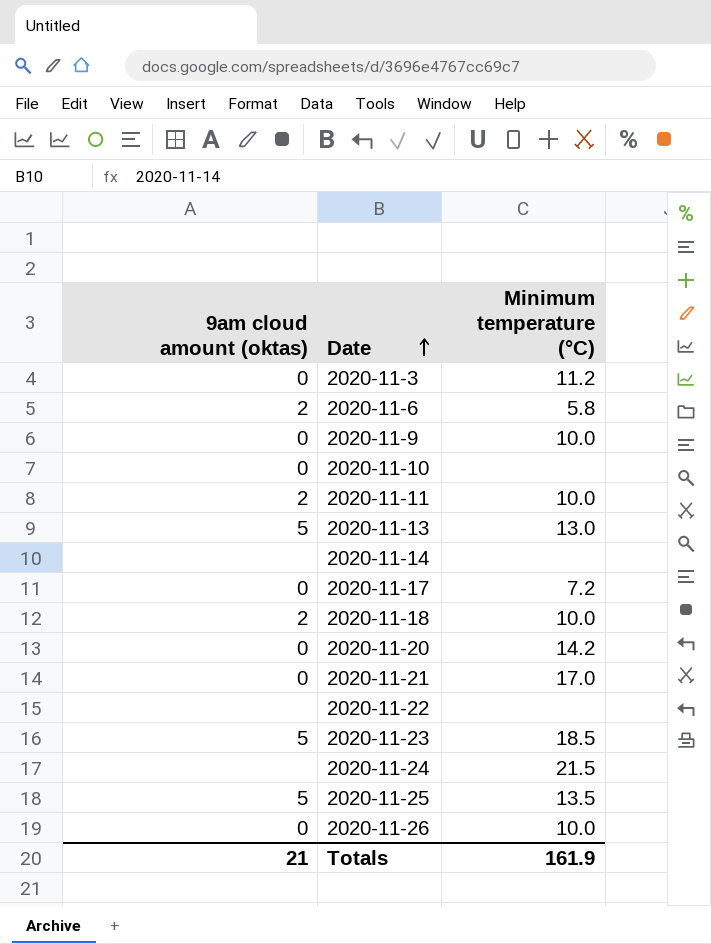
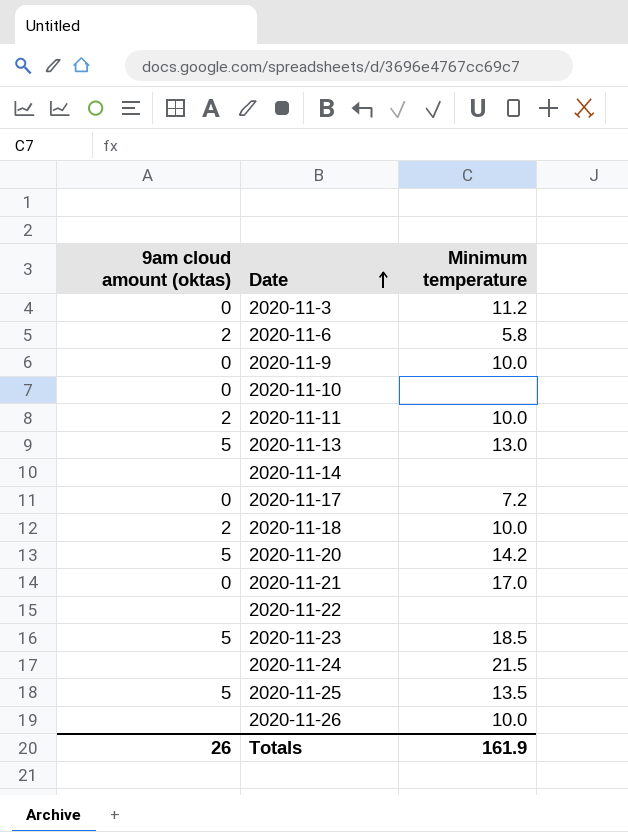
column name: Minimum temperature (°C) -> Minimum temperature
2020-11-20 | 9am cloud amount (oktas): 0 -> 5
2020-11-26 | 9am cloud amount (oktas): 0 -> none
Totals | 9am cloud amount (oktas): 21 -> 26

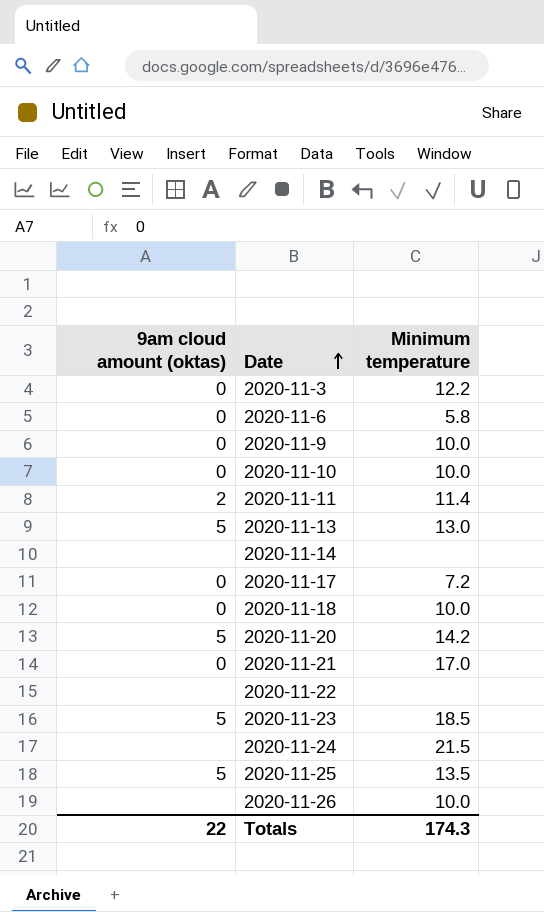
2020-11-3 | Minimum temperature: 11.2 -> 12.2
2020-11-6 | 9am cloud amount (oktas): 2 -> 0
2020-11-10 | Minimum temperature: none -> 10.0
2020-11-11 | Minimum temperature: 10.0 -> 11.4
2020-11-18 | 9am cloud amount (oktas): 2 -> 0
Totals | 9am cloud amount (oktas): 26 -> 22
Totals | Minimum temperature: 161.9 -> 174.3

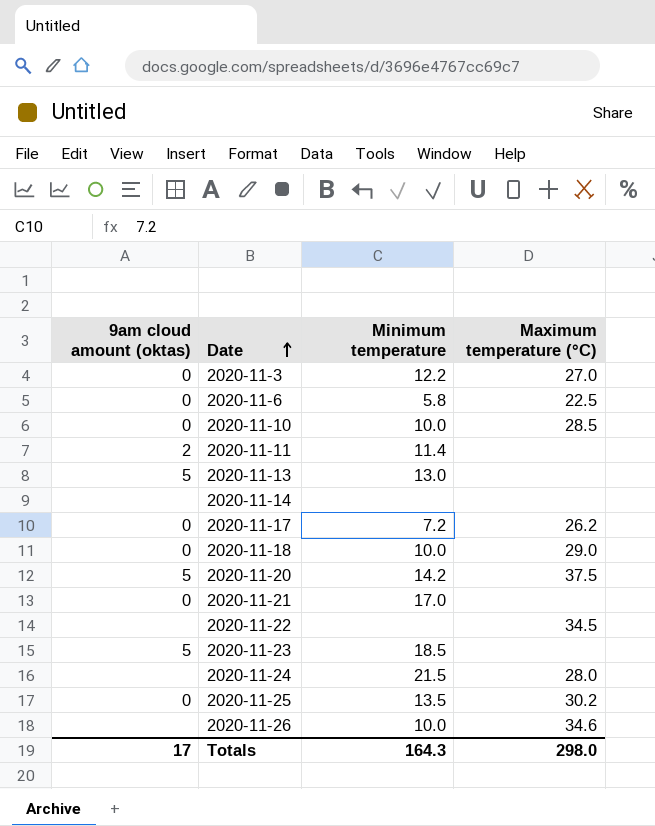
column Maximum temperature (°C) | position: none -> 4
row 2020-11-9: 0 | 10.0 -> none
2020-11-25 | 9am cloud amount (oktas): 5 -> 0
Totals | 9am cloud amount (oktas): 22 -> 17
Totals | Minimum temperature: 174.3 -> 164.3

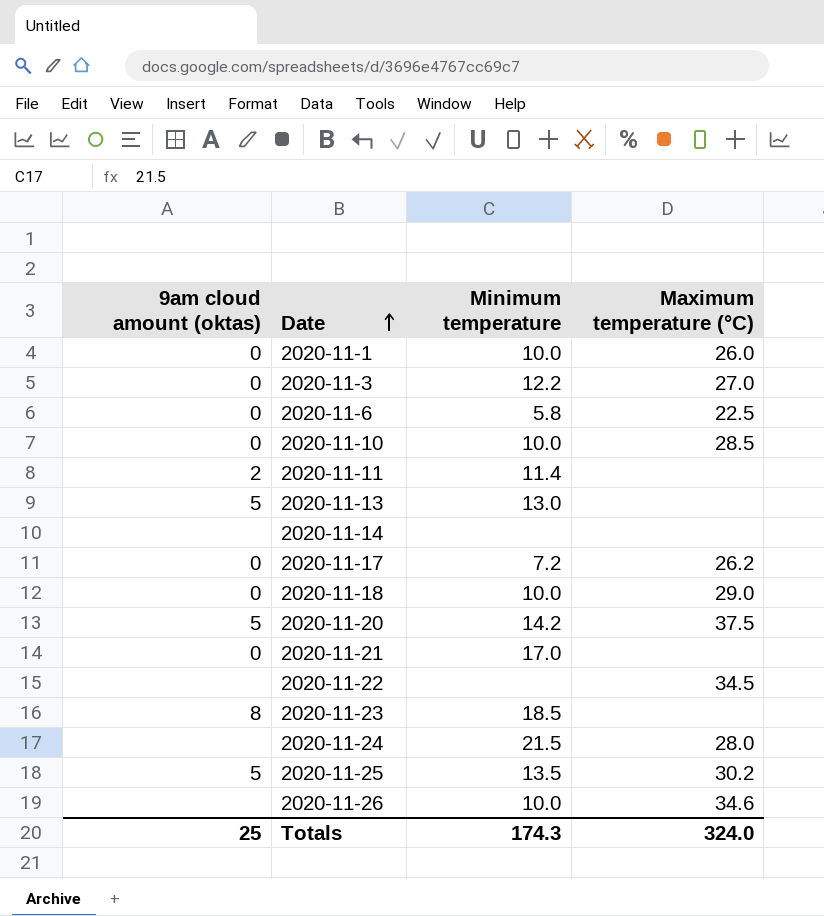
row 2020-11-1: none -> 0 | 10.0 | 26.0
2020-11-23 | 9am cloud amount (oktas): 5 -> 8
2020-11-25 | 9am cloud amount (oktas): 0 -> 5
Totals | 9am cloud amount (oktas): 17 -> 25
Totals | Minimum temperature: 164.3 -> 174.3
Totals | Maximum temperature (°C): 298.0 -> 324.0

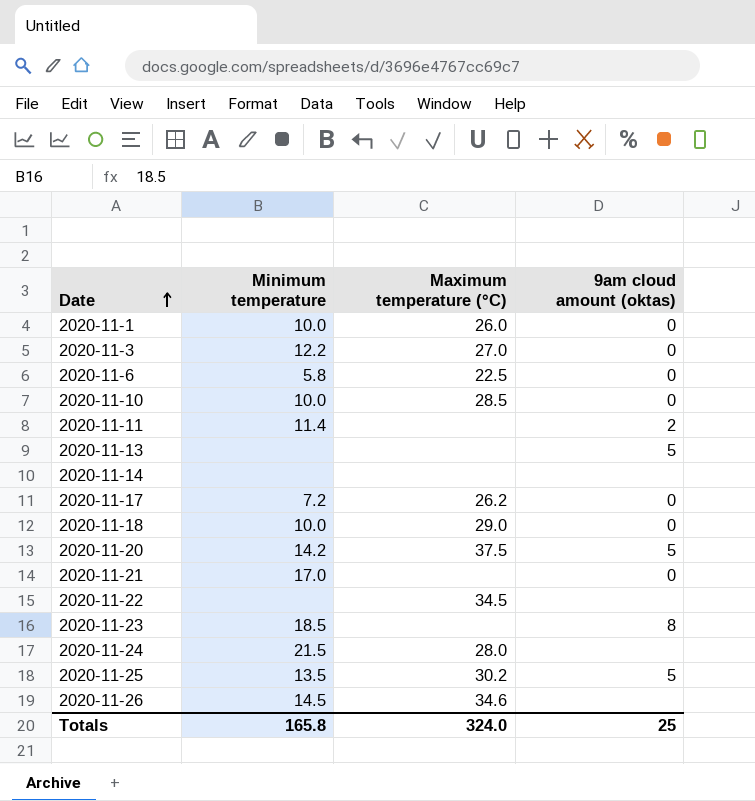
column 9am cloud amount (oktas) | position: 1 -> 4
2020-11-13 | Minimum temperature: 13.0 -> none
2020-11-26 | Minimum temperature: 10.0 -> 14.5
Totals | Minimum temperature: 174.3 -> 165.8

